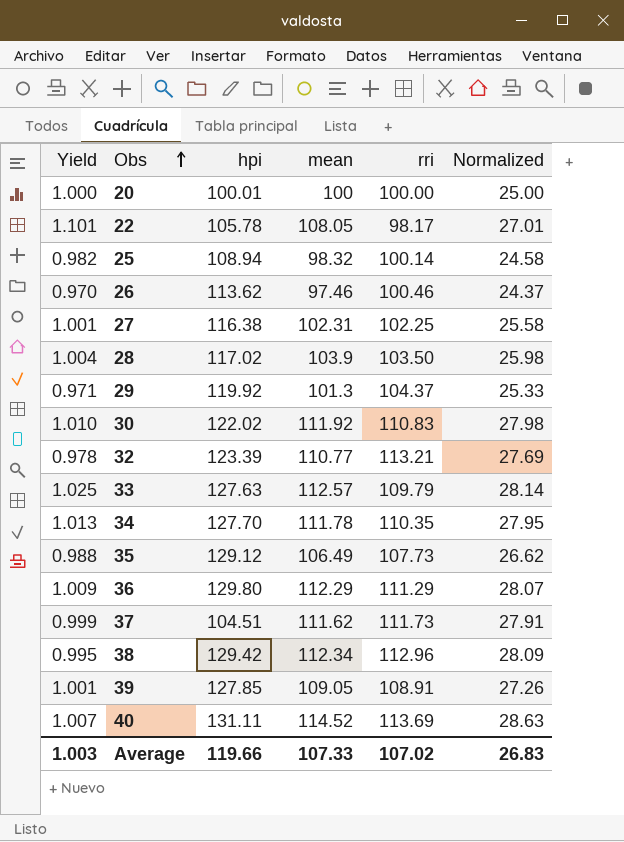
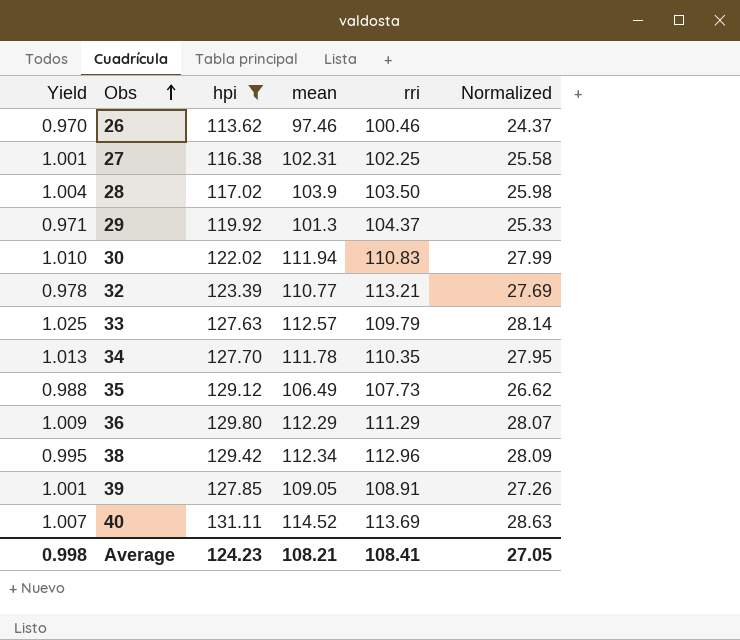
filter: none -> hpi >= 113.62
30 | mean: 111.92 -> 111.94
30 | Normalized: 27.98 -> 27.99
Average | Yield: 1.003 -> 0.998
Average | hpi: 119.66 -> 124.23
Average | mean: 107.33 -> 108.21
Average | rri: 107.02 -> 108.41
Average | Normalized: 26.83 -> 27.05

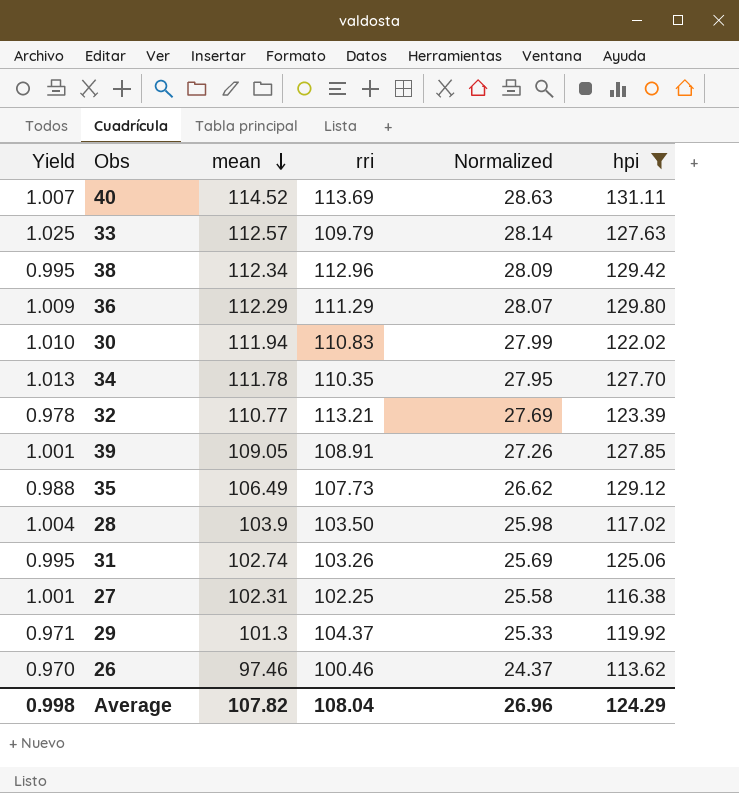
row order: Obs ascending -> mean descending
column hpi | position: 3 -> 6
row 31: none -> 0.995 | 102.74 | 103.26 | 25.69 | 125.06
Average | mean: 108.21 -> 107.82
Average | rri: 108.41 -> 108.04
Average | Normalized: 27.05 -> 26.96
Average | hpi: 124.23 -> 124.29

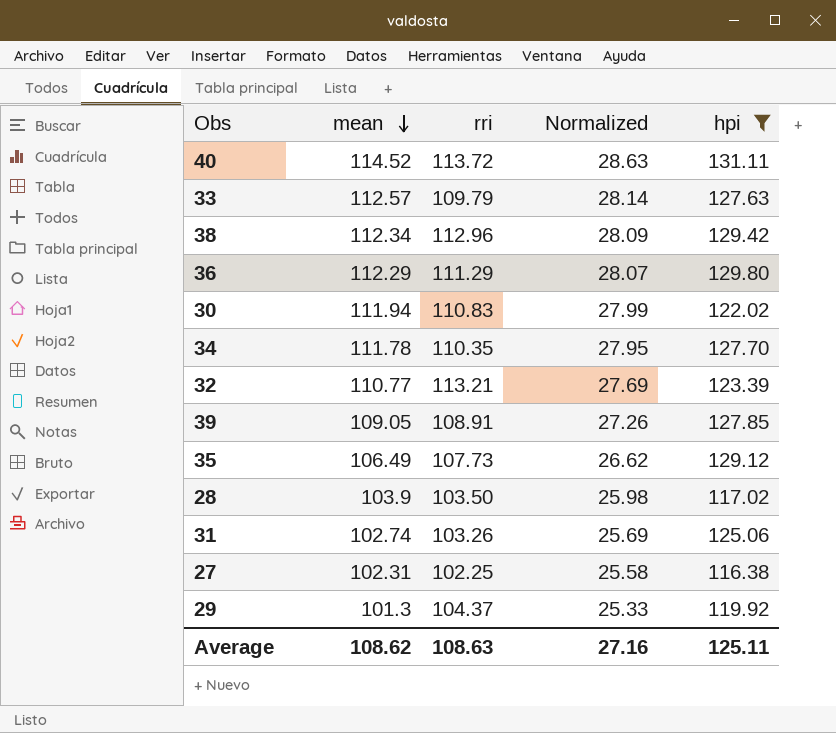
column Yield | formula: [mean] / [rri] -> none
row 26: 0.970 | 97.46 | 100.46 | 24.37 | 113.62 -> none
40 | rri: 113.69 -> 113.72
Average | mean: 107.82 -> 108.62
Average | rri: 108.04 -> 108.63
Average | Normalized: 26.96 -> 27.16
Average | hpi: 124.29 -> 125.11

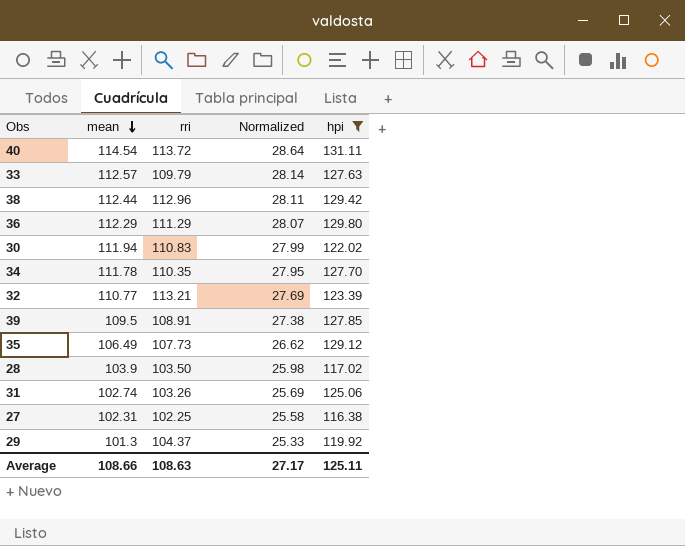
40 | mean: 114.52 -> 114.54
40 | Normalized: 28.63 -> 28.64
38 | mean: 112.34 -> 112.44
38 | Normalized: 28.09 -> 28.11
39 | mean: 109.05 -> 109.5
39 | Normalized: 27.26 -> 27.38
Average | mean: 108.62 -> 108.66
Average | Normalized: 27.16 -> 27.17

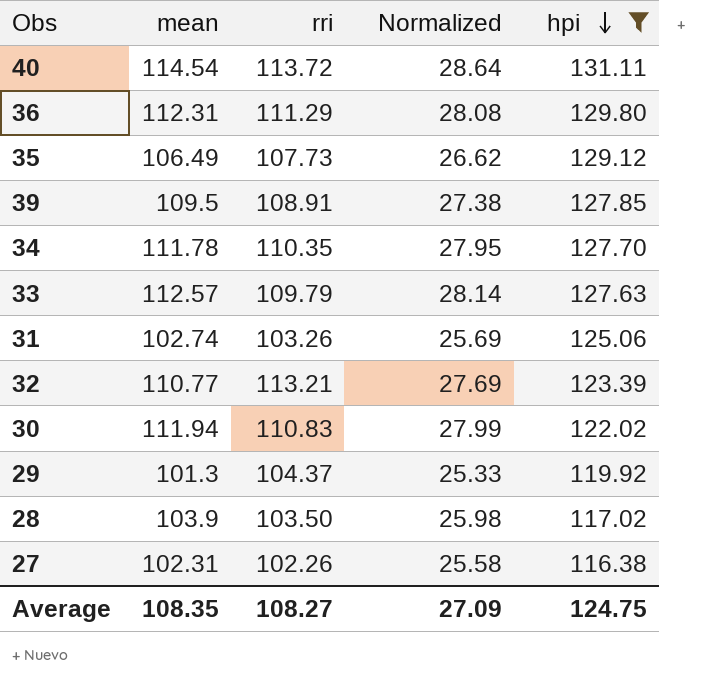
row order: mean descending -> hpi descending
row 38: 112.44 | 112.96 | 28.11 | 129.42 -> none
36 | mean: 112.29 -> 112.31
36 | Normalized: 28.07 -> 28.08
27 | rri: 102.25 -> 102.26
Average | mean: 108.66 -> 108.35
Average | rri: 108.63 -> 108.27
Average | Normalized: 27.17 -> 27.09
Average | hpi: 125.11 -> 124.75

